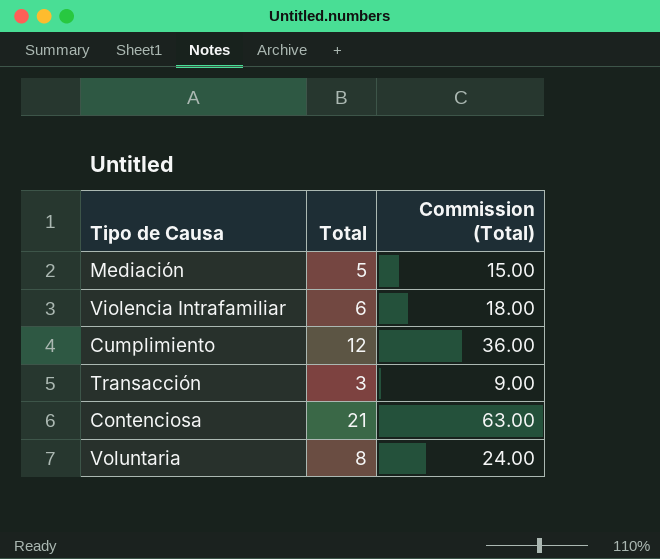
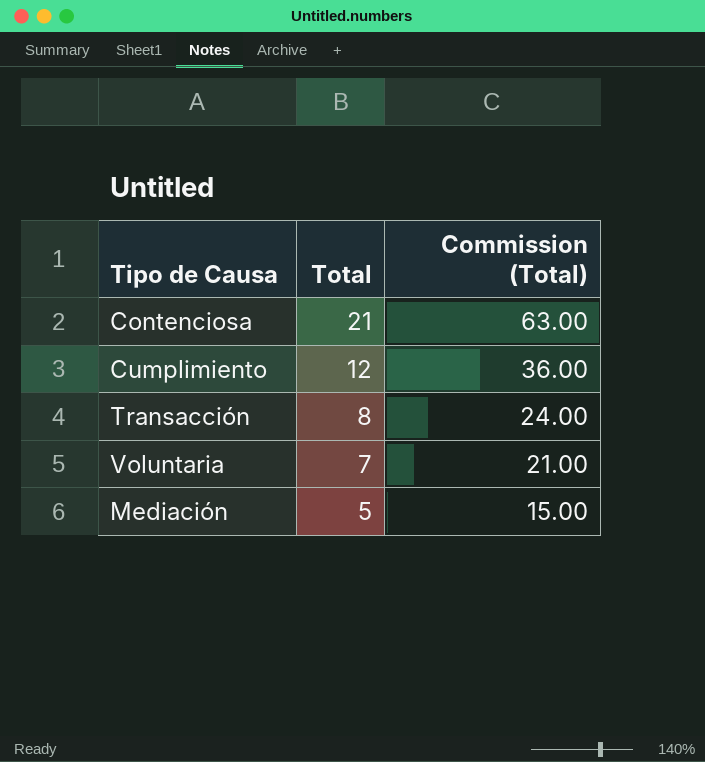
row order: none -> Total descending
row Violencia Intrafamiliar: 6 | 18.00 -> none
Transacción | Total: 3 -> 8
Transacción | Commission (Total): 9.00 -> 24.00
Voluntaria | Total: 8 -> 7
Voluntaria | Commission (Total): 24.00 -> 21.00

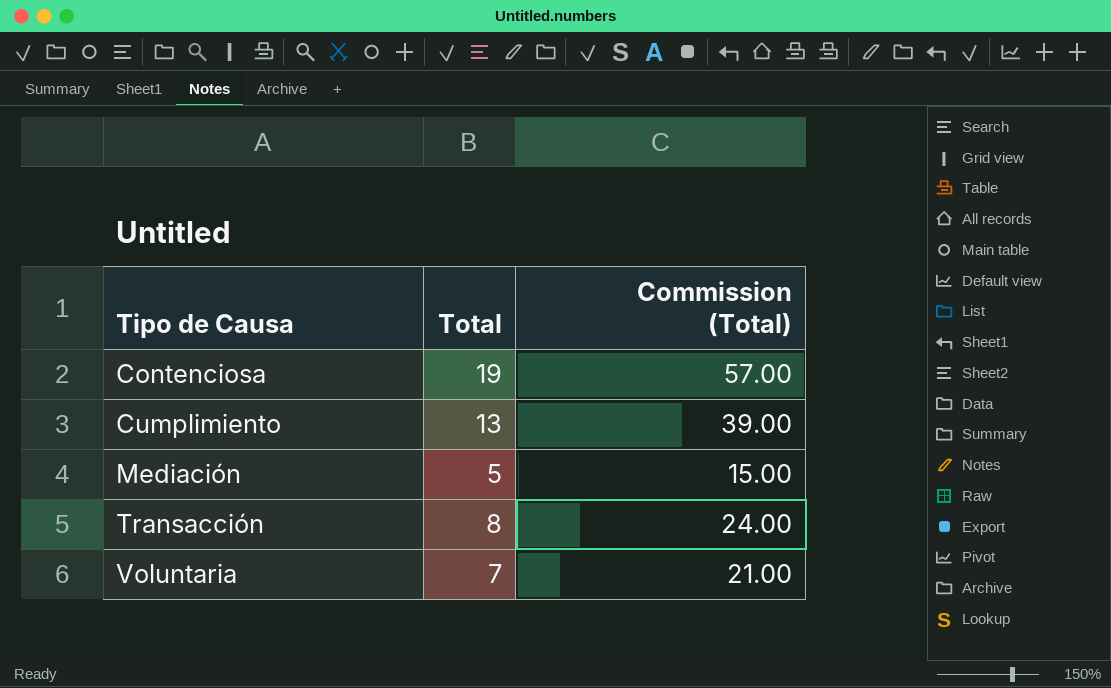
row order: Total descending -> Tipo de Causa ascending
Contenciosa | Total: 21 -> 19
Contenciosa | Commission (Total): 63.00 -> 57.00
Cumplimiento | Total: 12 -> 13
Cumplimiento | Commission (Total): 36.00 -> 39.00

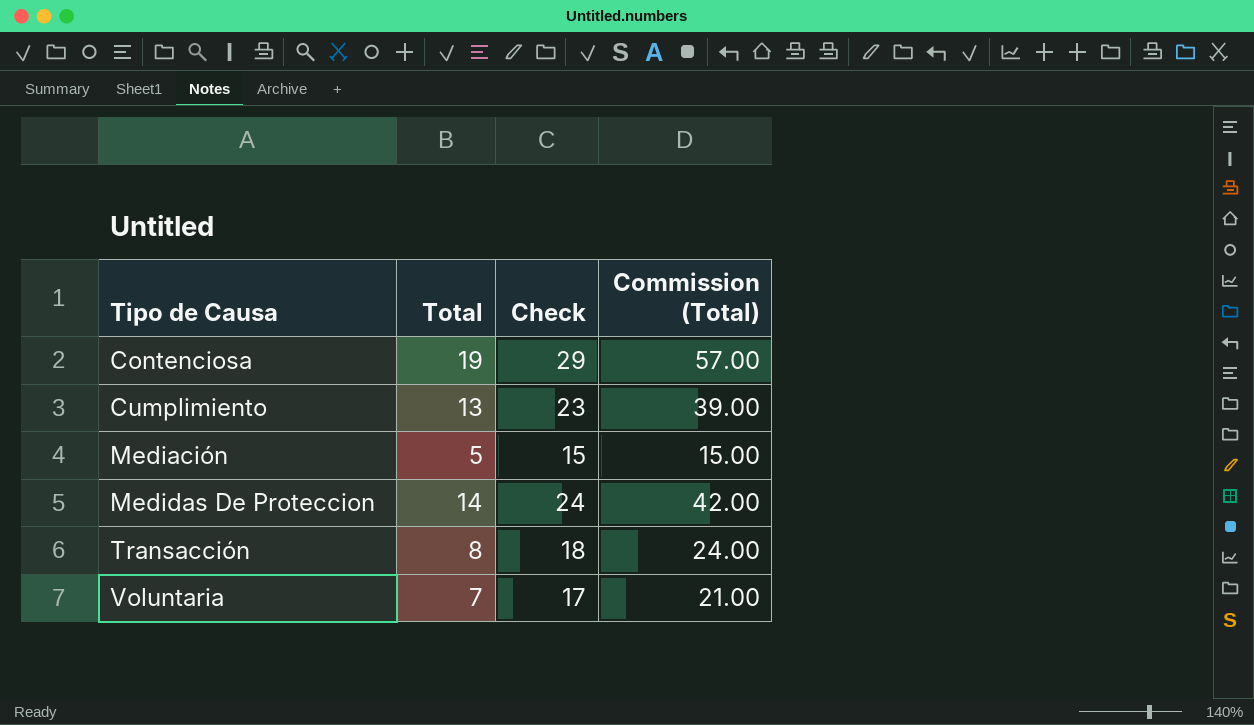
column Check | formula: none -> [Total] + 10
row Medidas De Proteccion: none -> 14 | 24 | 42.00

